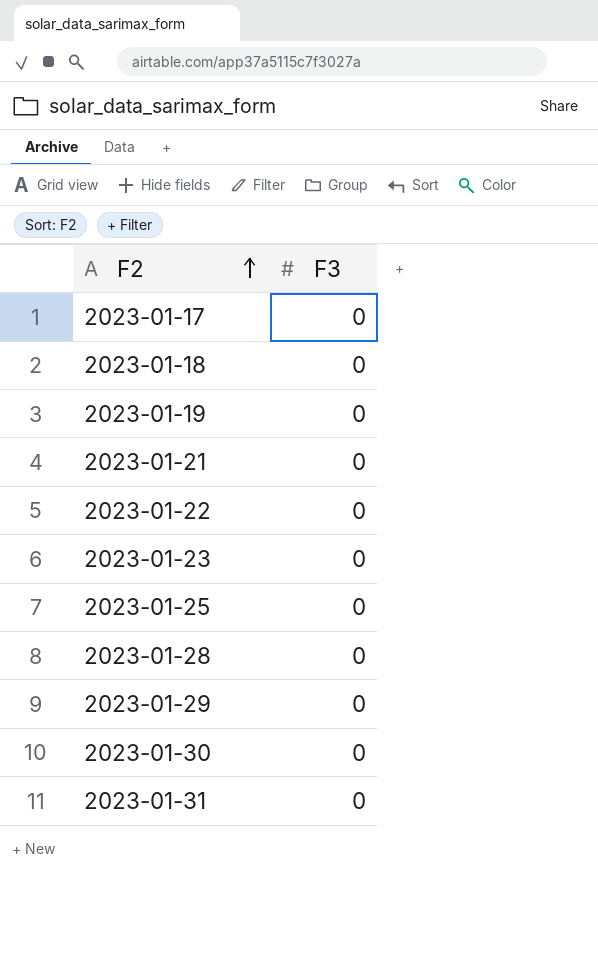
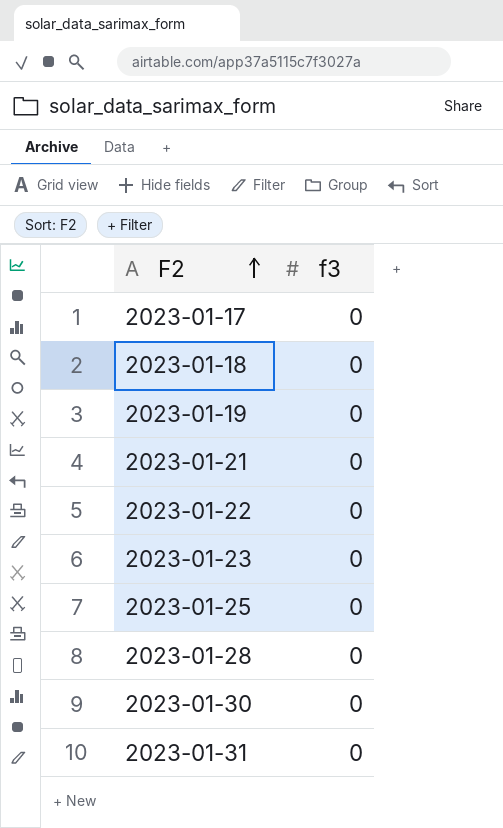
column name: F3 -> f3
row 2023-01-29: 0 -> none

